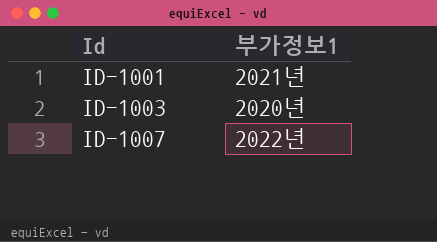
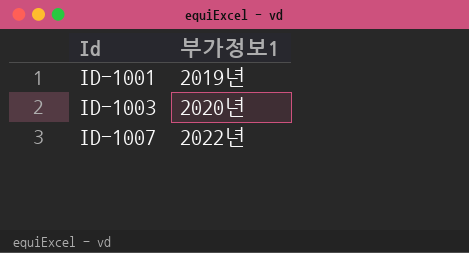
ID-1001 | 부가정보1: 2021년 -> 2019년

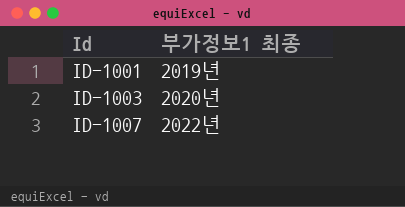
column name: 부가정보1 -> 부가정보1 최종

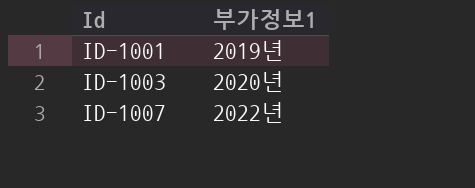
column name: 부가정보1 최종 -> 부가정보1

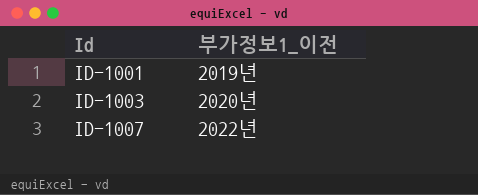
column name: 부가정보1 -> 부가정보1_이전

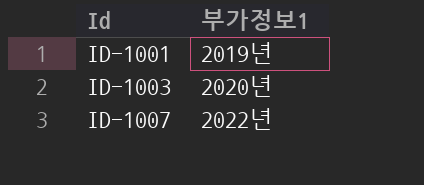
column name: 부가정보1_이전 -> 부가정보1

